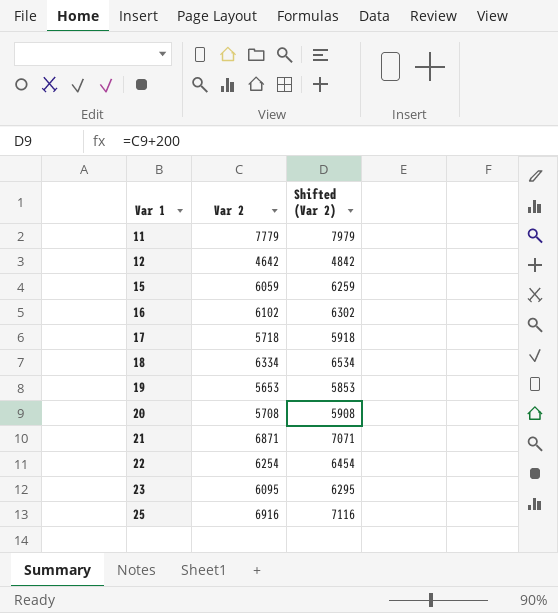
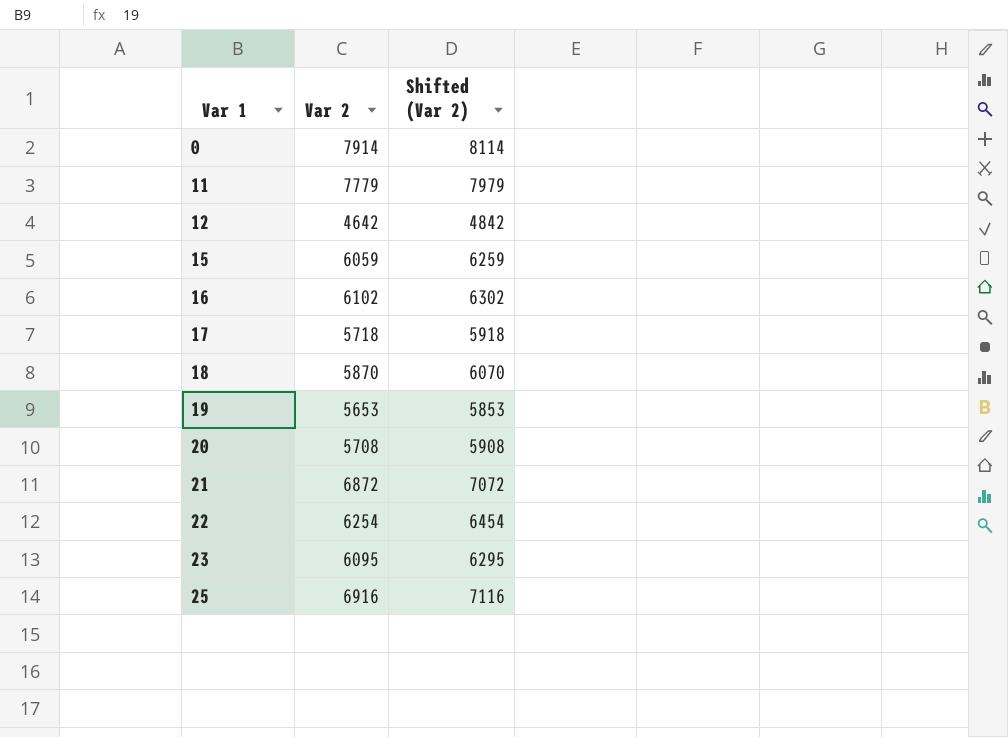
row 0: none -> 7914 | 8114
18 | Var 2: 6334 -> 5870
18 | Shifted (Var 2): 6534 -> 6070
21 | Var 2: 6871 -> 6872
21 | Shifted (Var 2): 7071 -> 7072

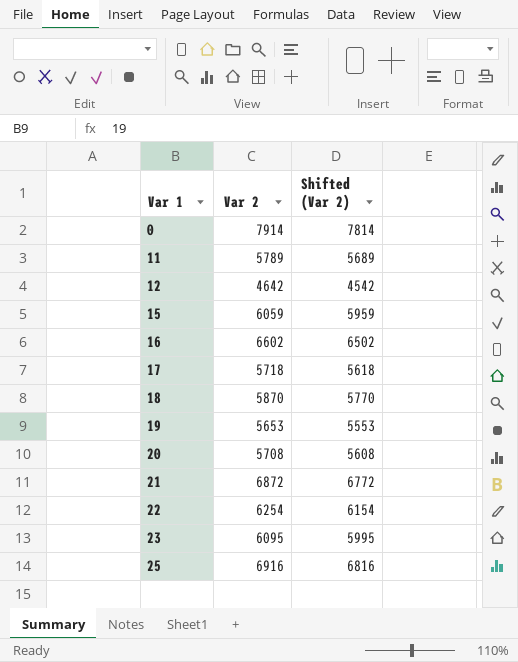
column Shifted (Var 2) | formula: [Var 2] + 200 -> [Var 2] - 100
11 | Var 2: 7779 -> 5789
16 | Var 2: 6102 -> 6602

